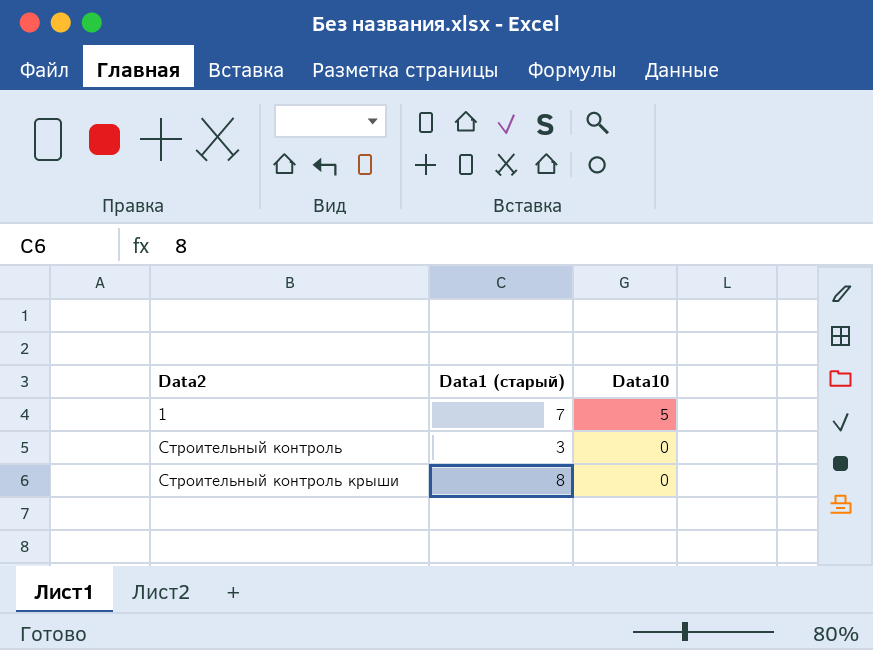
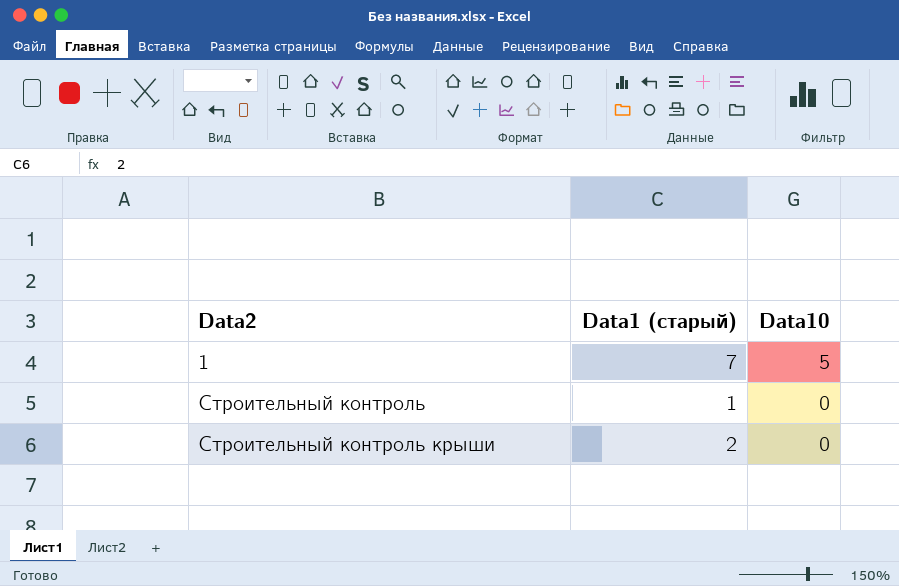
Строительный контроль | Data1 (старый): 3 -> 1
Строительный контроль крыши | Data1 (старый): 8 -> 2

